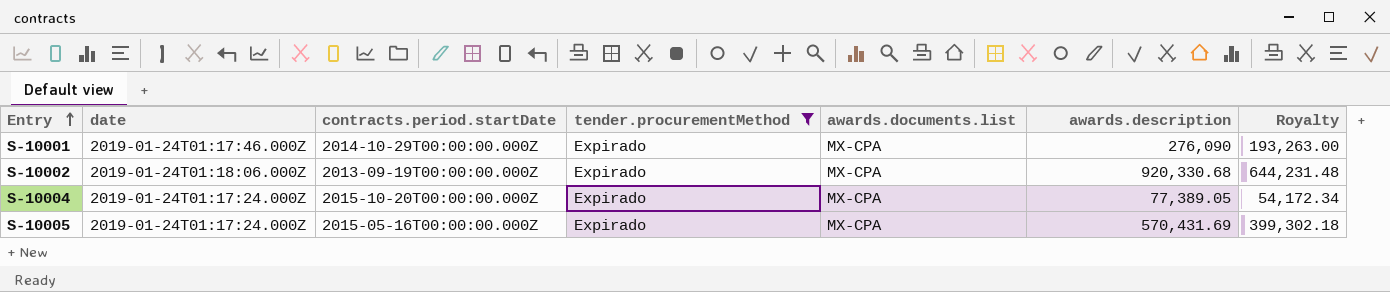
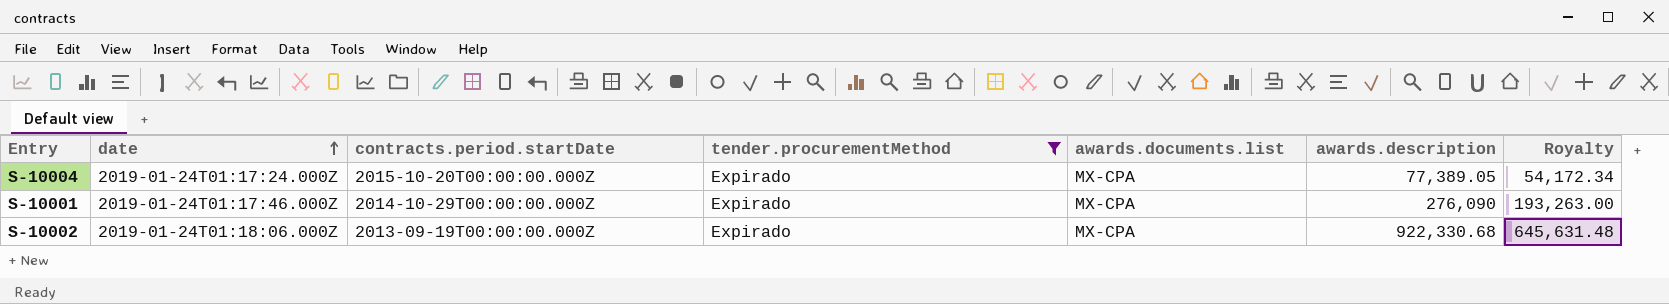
row order: Entry ascending -> date ascending
row S-10005: 2019-01-24T01:17:24.000Z | 2015-05-16T00:00:00.000Z | Expirado | MX-CPA | 570,431.69 | 399,302.18 -> none
S-10002 | awards.description: 920,330.68 -> 922,330.68
S-10002 | Royalty: 644,231.48 -> 645,631.48

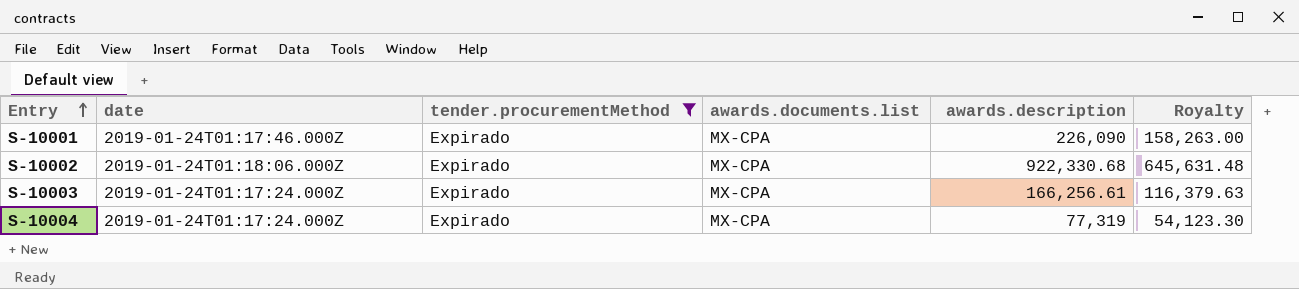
row order: date ascending -> Entry ascending
column contracts.period.startDate | position: 3 -> none
S-10001 | awards.description: 276,090 -> 226,090
S-10001 | Royalty: 193,263.00 -> 158,263.00
row S-10003: none -> 2019-01-24T01:17:24.000Z | Expirado | MX-CPA | 166,256.61 | 116,379.63
S-10004 | awards.description: 77,389.05 -> 77,319
S-10004 | Royalty: 54,172.34 -> 54,123.30

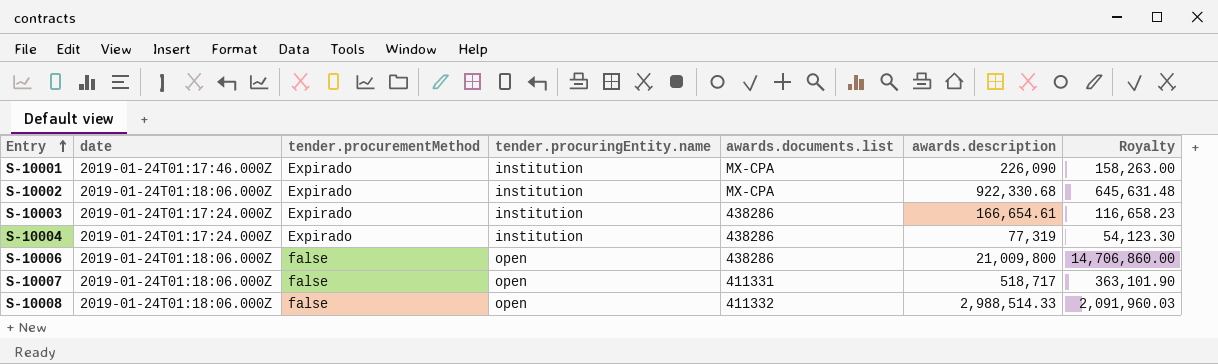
filter: tender.procurementMethod = Expirado -> none
column tender.procuringEntity.name | position: none -> 4
S-10003 | awards.documents.list: MX-CPA -> 438286
S-10003 | awards.description: 166,256.61 -> 166,654.61
S-10003 | Royalty: 116,379.63 -> 116,658.23
S-10004 | awards.documents.list: MX-CPA -> 438286

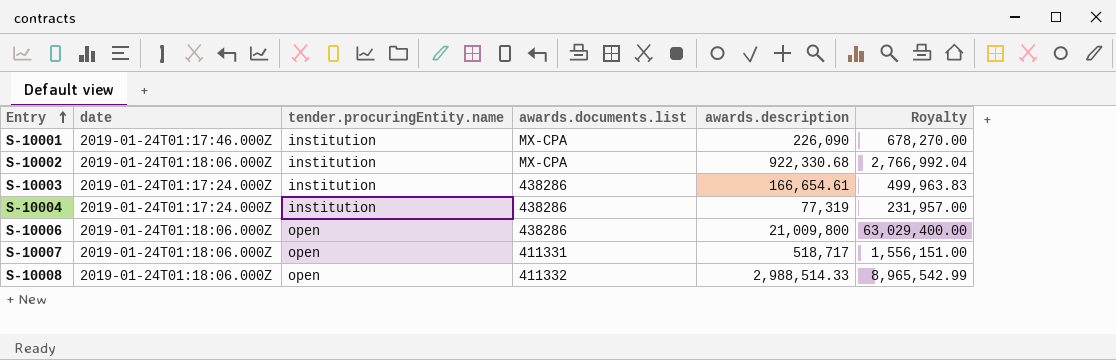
column tender.procurementMethod | position: 3 -> none
column Royalty | formula: [awards.description] * 0.7 -> [awards.description] * 3

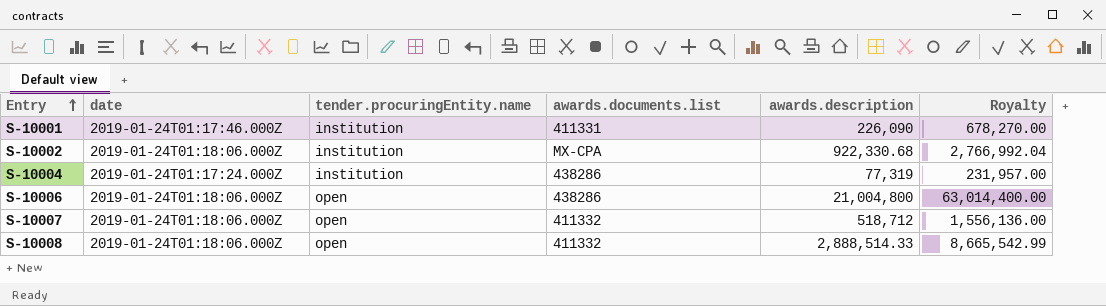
row S-10003: 2019-01-24T01:17:24.000Z | institution | 438286 | 166,654.61 | 499,963.83 -> none
S-10001 | awards.documents.list: MX-CPA -> 411331
S-10006 | awards.description: 21,009,800 -> 21,004,800
S-10006 | Royalty: 63,029,400.00 -> 63,014,400.00
S-10007 | awards.documents.list: 411331 -> 411332
S-10007 | awards.description: 518,717 -> 518,712
S-10007 | Royalty: 1,556,151.00 -> 1,556,136.00
S-10008 | awards.description: 2,988,514.33 -> 2,888,514.33
S-10008 | Royalty: 8,965,542.99 -> 8,665,542.99

